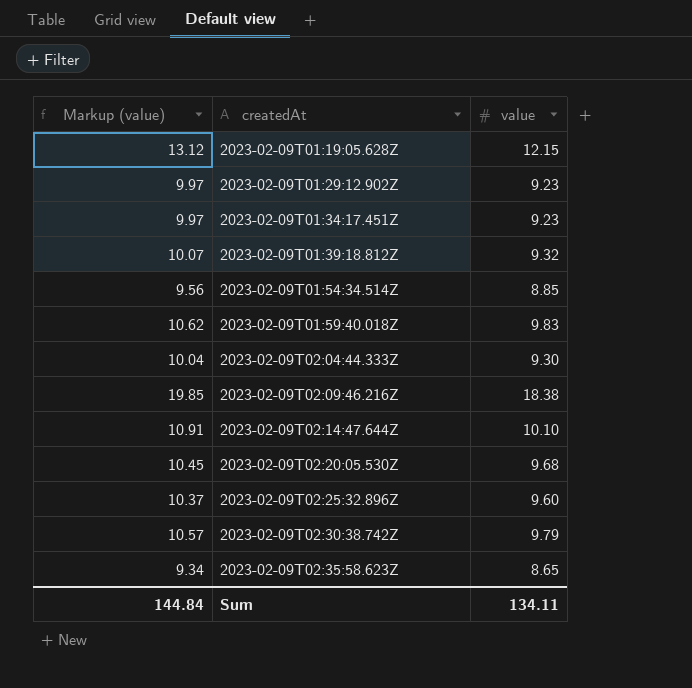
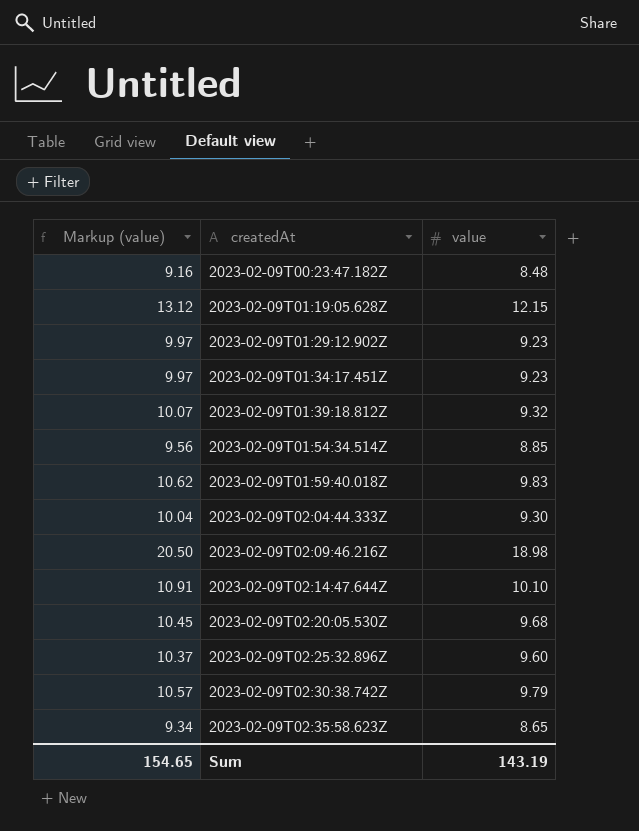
row 2023-02-09T00:23:47.182Z: none -> 9.16 | 8.48
2023-02-09T02:09:46.216Z | Markup (value): 19.85 -> 20.50
2023-02-09T02:09:46.216Z | value: 18.38 -> 18.98
Sum | Markup (value): 144.84 -> 154.65
Sum | value: 134.11 -> 143.19

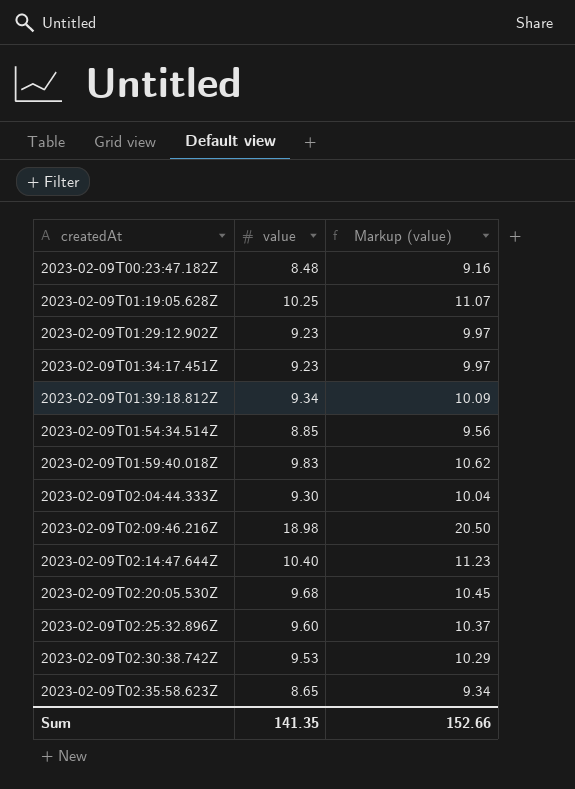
column Markup (value) | position: 1 -> 3
2023-02-09T01:19:05.628Z | value: 12.15 -> 10.25
2023-02-09T01:19:05.628Z | Markup (value): 13.12 -> 11.07
2023-02-09T01:39:18.812Z | value: 9.32 -> 9.34
2023-02-09T01:39:18.812Z | Markup (value): 10.07 -> 10.09
2023-02-09T02:14:47.644Z | value: 10.10 -> 10.40
2023-02-09T02:14:47.644Z | Markup (value): 10.91 -> 11.23
2023-02-09T02:30:38.742Z | value: 9.79 -> 9.53
2023-02-09T02:30:38.742Z | Markup (value): 10.57 -> 10.29
Sum | value: 143.19 -> 141.35
Sum | Markup (value): 154.65 -> 152.66

